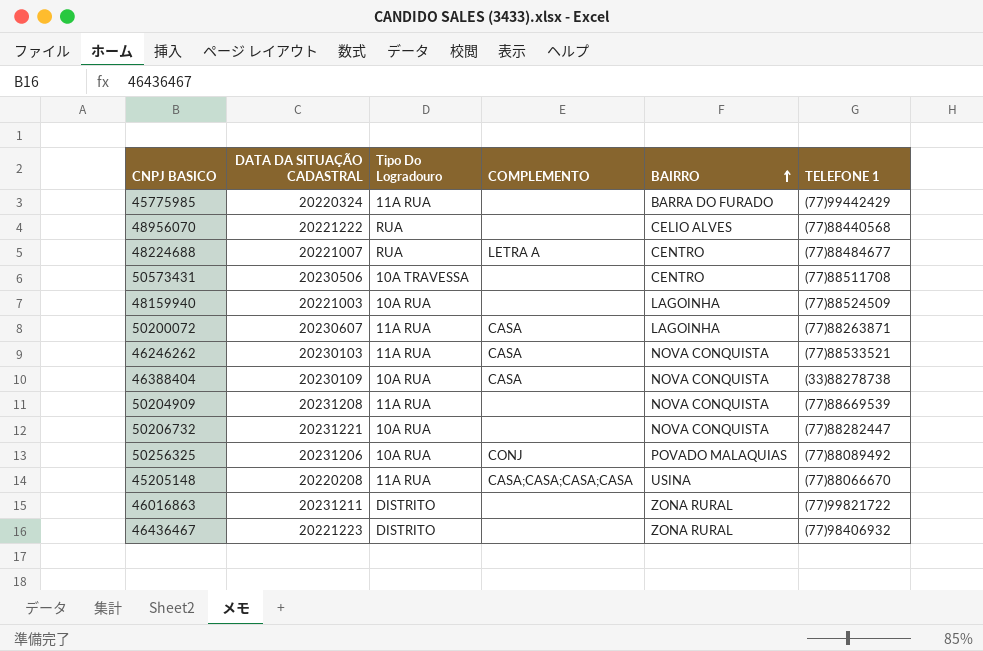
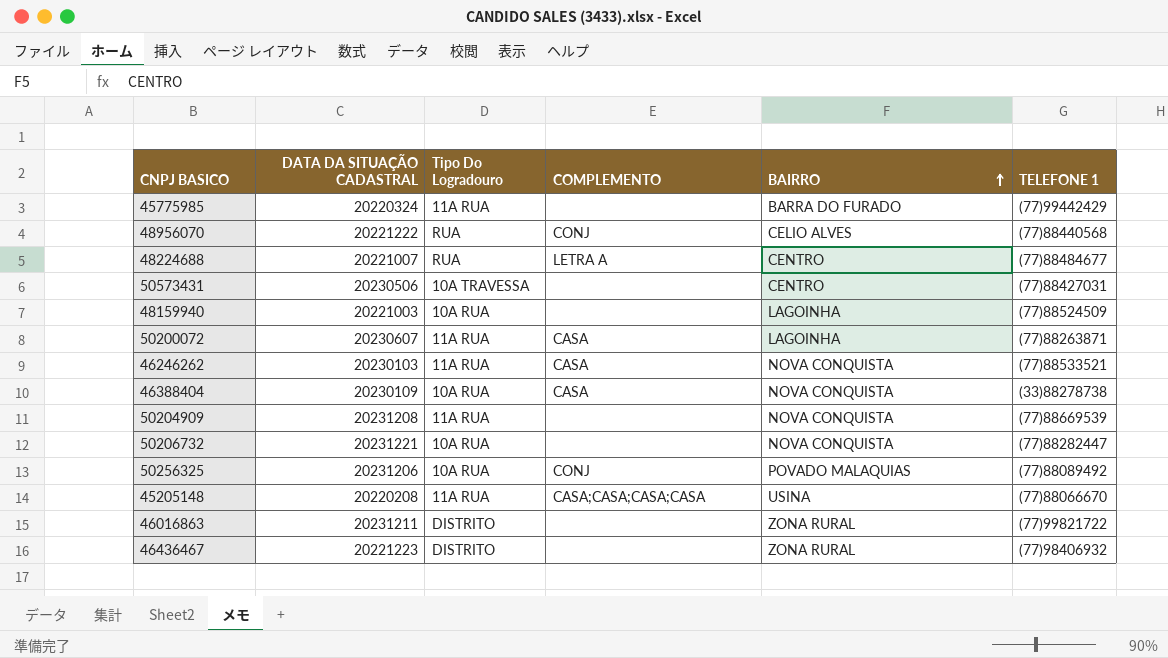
48956070 | COMPLEMENTO: none -> CONJ
50573431 | TELEFONE 1: (77)88511708 -> (77)88427031

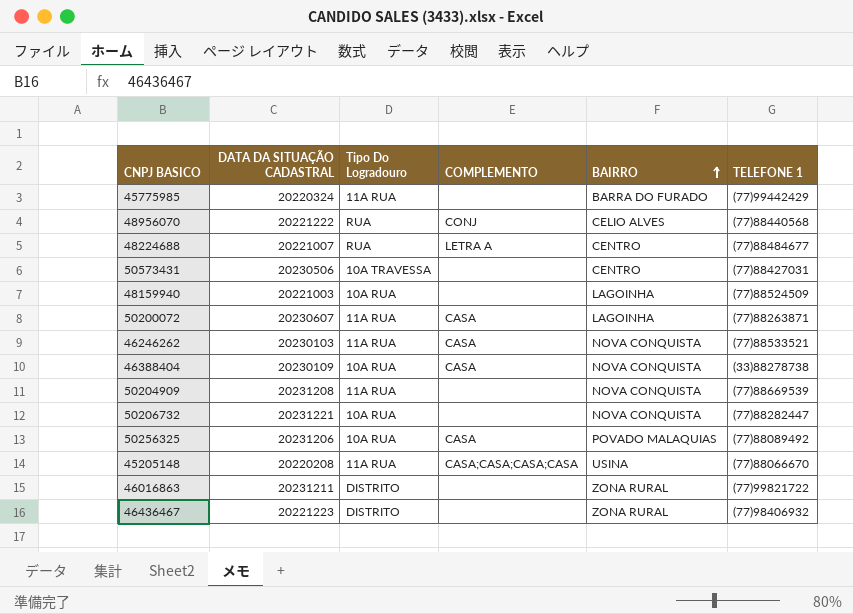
50256325 | COMPLEMENTO: CONJ -> CASA

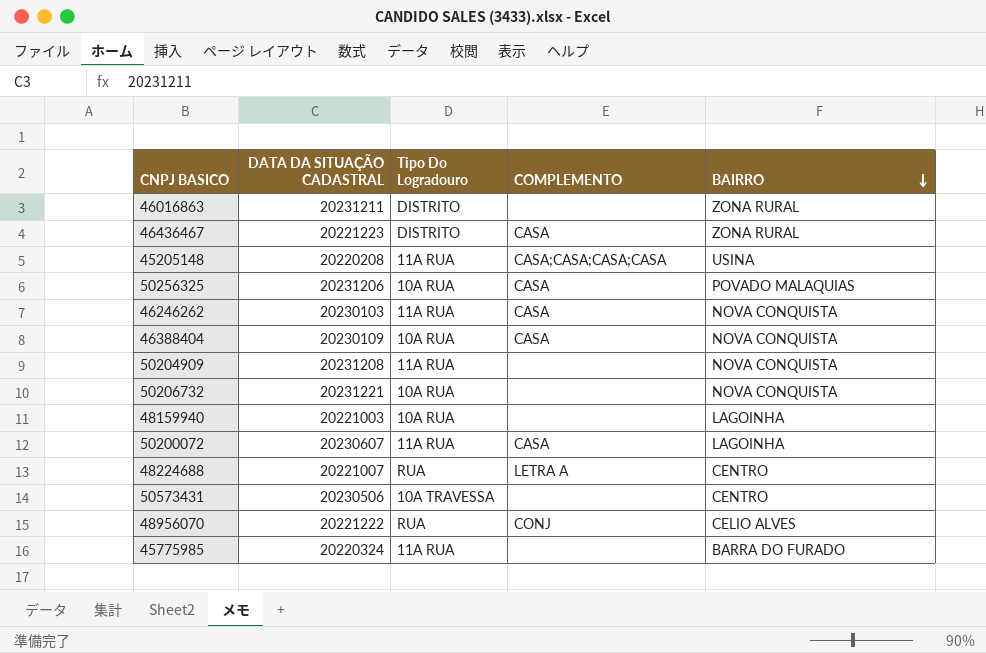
row order: BAIRRO ascending -> BAIRRO descending
column TELEFONE 1 | position: 6 -> none
46436467 | COMPLEMENTO: none -> CASA

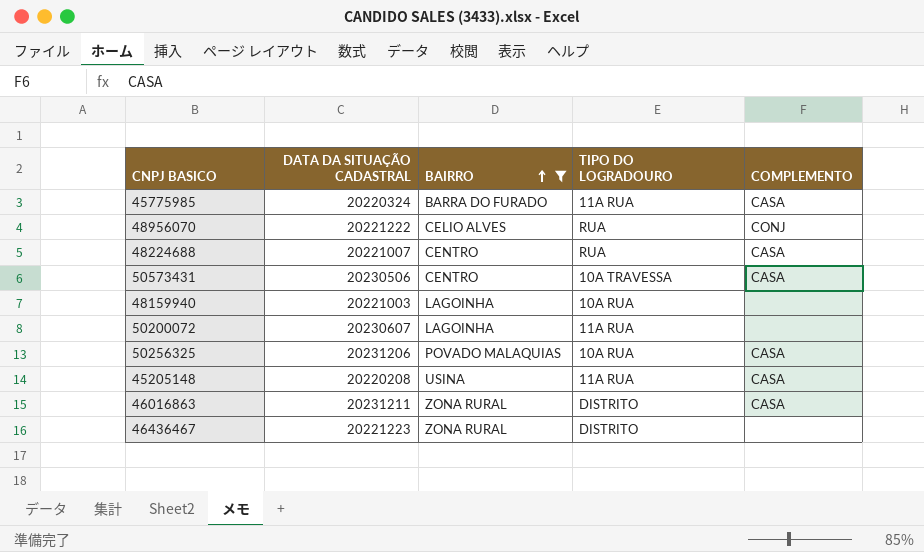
filter: none -> BAIRRO != NOVA CONQUISTA
row order: BAIRRO descending -> BAIRRO ascending
column BAIRRO | position: 5 -> 3
column name: Tipo Do Logradouro -> TIPO DO LOGRADOURO
45775985 | COMPLEMENTO: none -> CASA
48224688 | COMPLEMENTO: LETRA A -> CASA
50573431 | COMPLEMENTO: none -> CASA
50200072 | COMPLEMENTO: CASA -> none
45205148 | COMPLEMENTO: CASA;CASA;CASA;CASA -> CASA
46016863 | COMPLEMENTO: none -> CASA
46436467 | COMPLEMENTO: CASA -> none

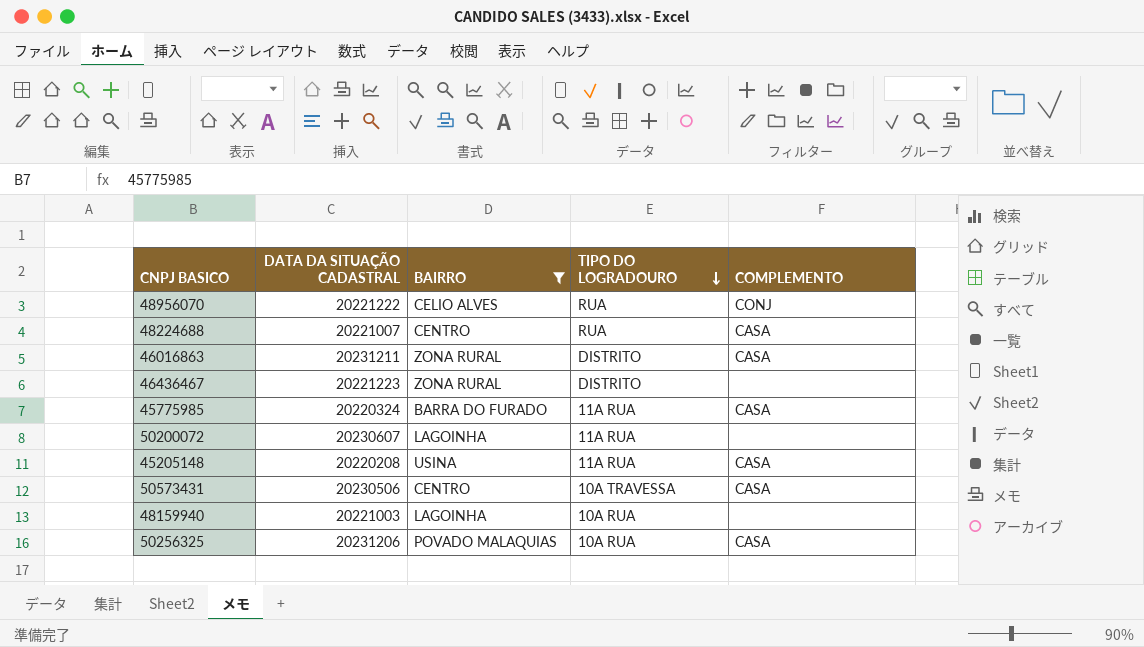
row order: BAIRRO ascending -> TIPO DO LOGRADOURO descending

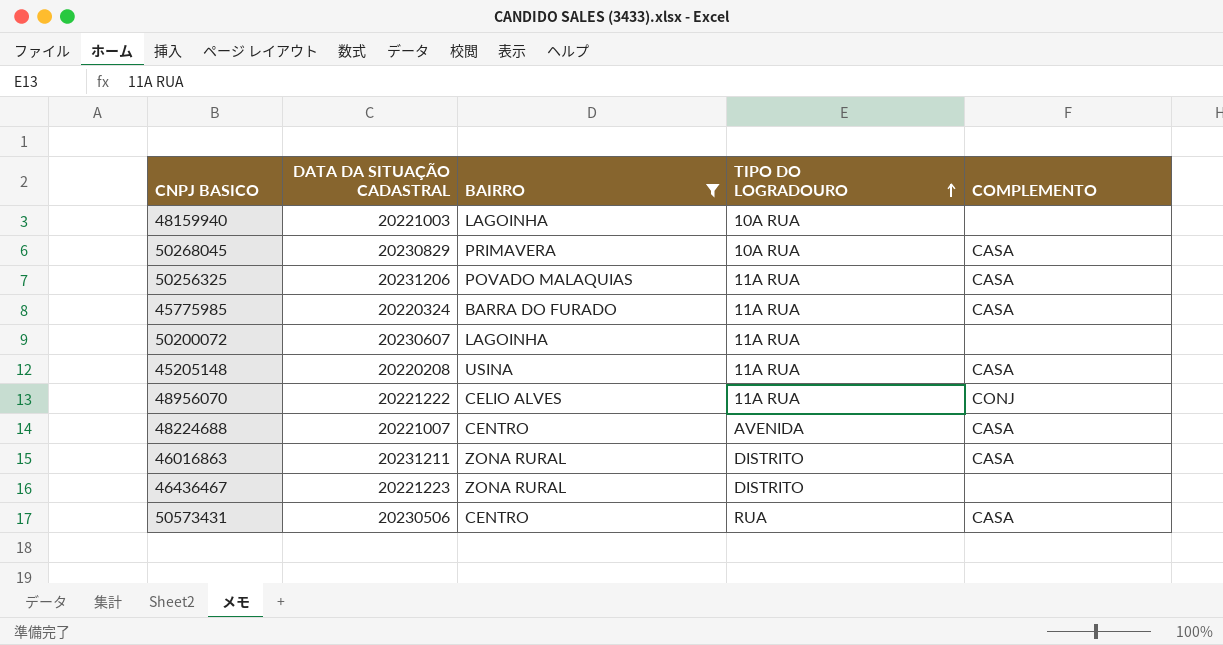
row order: TIPO DO LOGRADOURO descending -> TIPO DO LOGRADOURO ascending
row 50268045: none -> 20230829 | PRIMAVERA | 10A RUA | CASA
50256325 | TIPO DO LOGRADOURO: 10A RUA -> 11A RUA
48956070 | TIPO DO LOGRADOURO: RUA -> 11A RUA
48224688 | TIPO DO LOGRADOURO: RUA -> AVENIDA
50573431 | TIPO DO LOGRADOURO: 10A TRAVESSA -> RUA

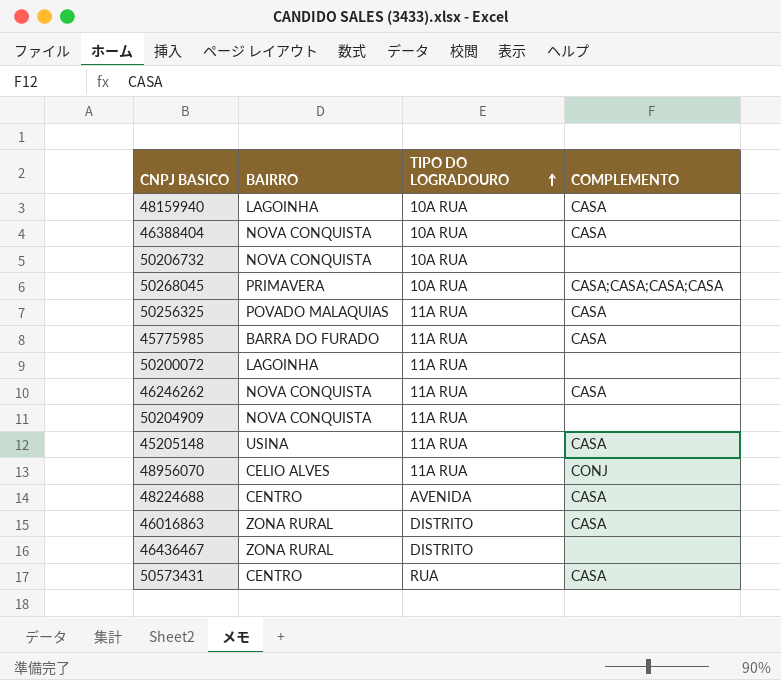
filter: BAIRRO != NOVA CONQUISTA -> none
column DATA DA SITUAÇÃO CADASTRAL | position: 2 -> none
48159940 | COMPLEMENTO: none -> CASA
50268045 | COMPLEMENTO: CASA -> CASA;CASA;CASA;CASA

